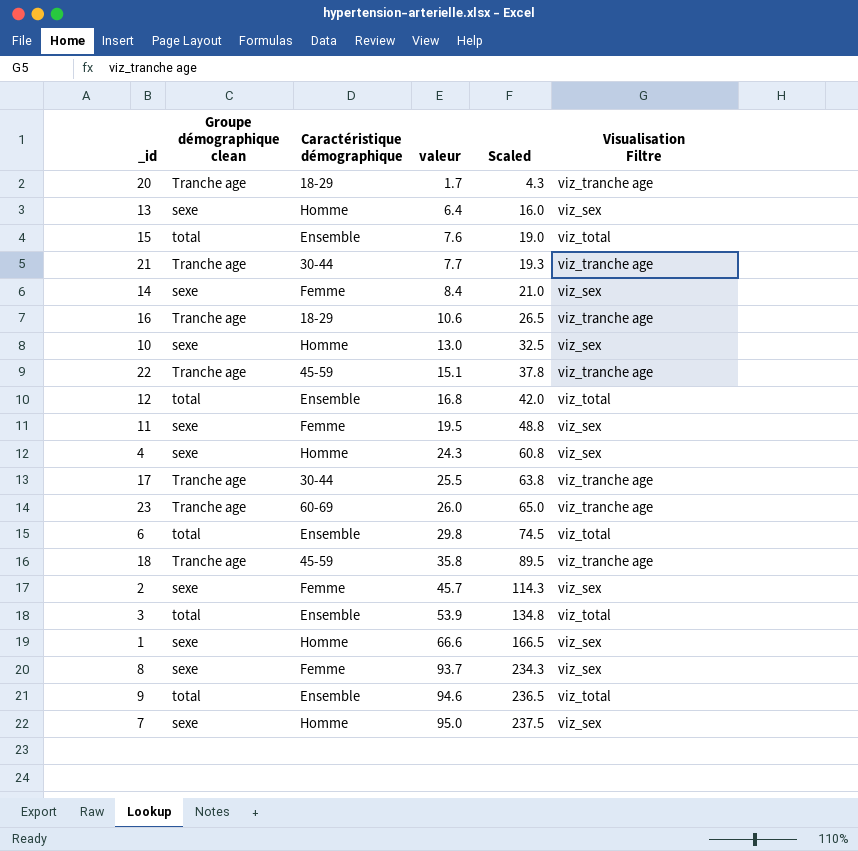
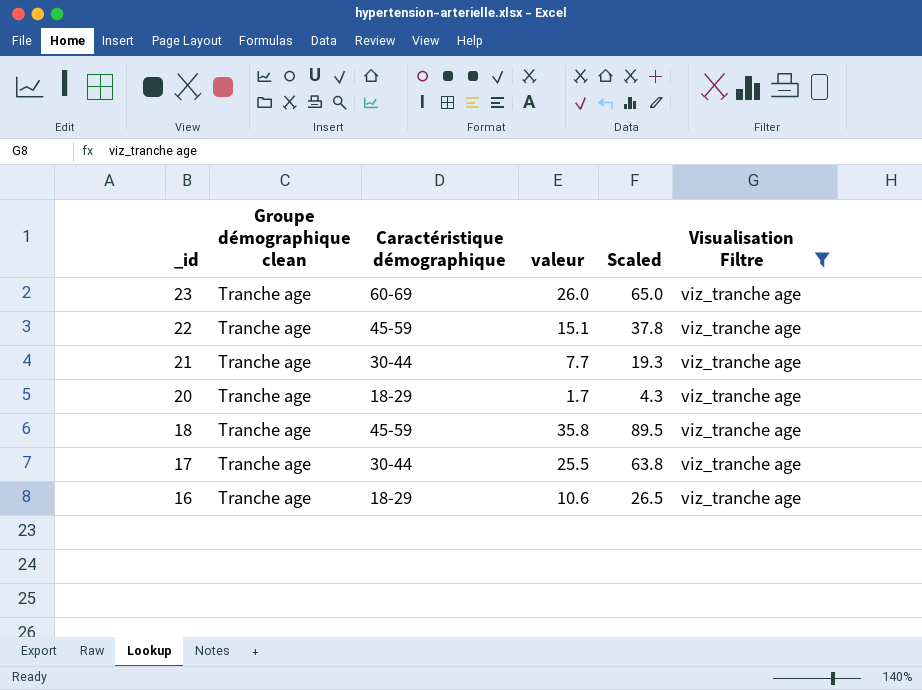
filter: none -> Visualisation Filtre = viz_tranche age
row order: valeur ascending -> _id descending

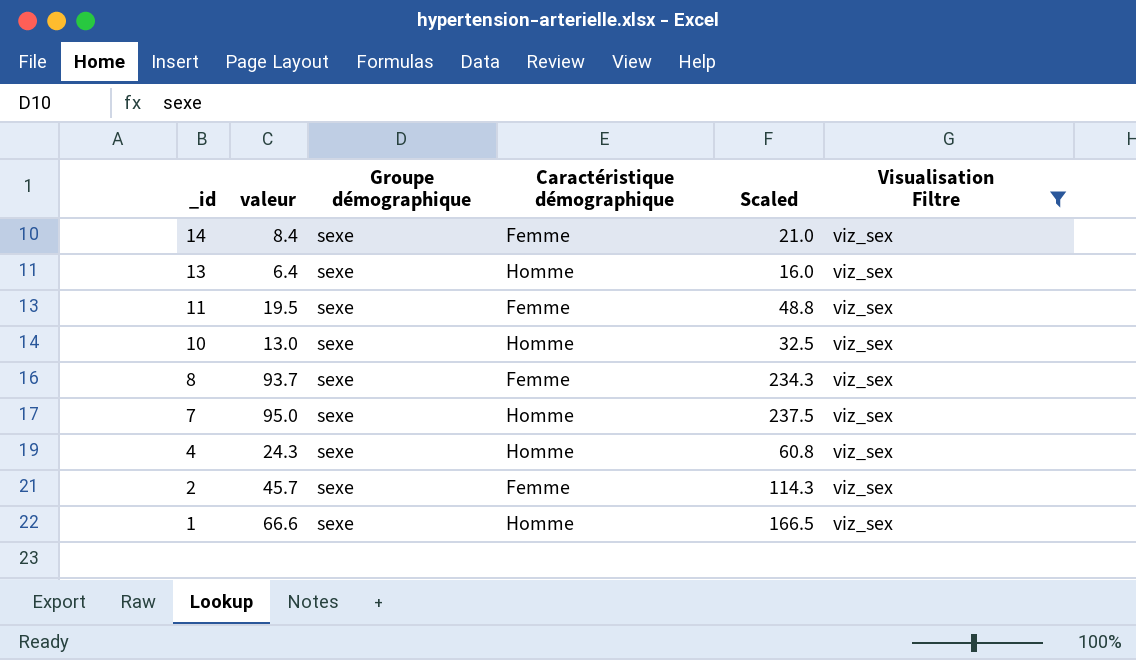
filter: Visualisation Filtre = viz_tranche age -> Visualisation Filtre = viz_sex
column valeur | position: 4 -> 2
column name: Groupe démographique clean -> Groupe démographique

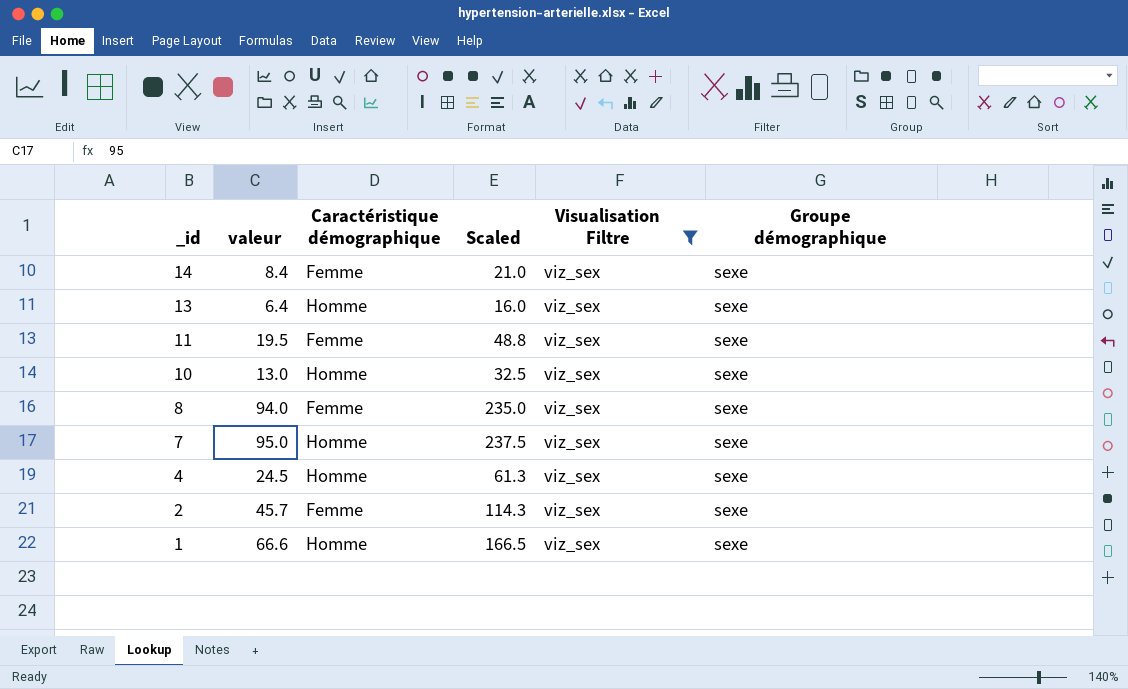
column Groupe démographique | position: 3 -> 6
8 | valeur: 93.7 -> 94.0
8 | Scaled: 234.3 -> 235.0
4 | valeur: 24.3 -> 24.5
4 | Scaled: 60.8 -> 61.3

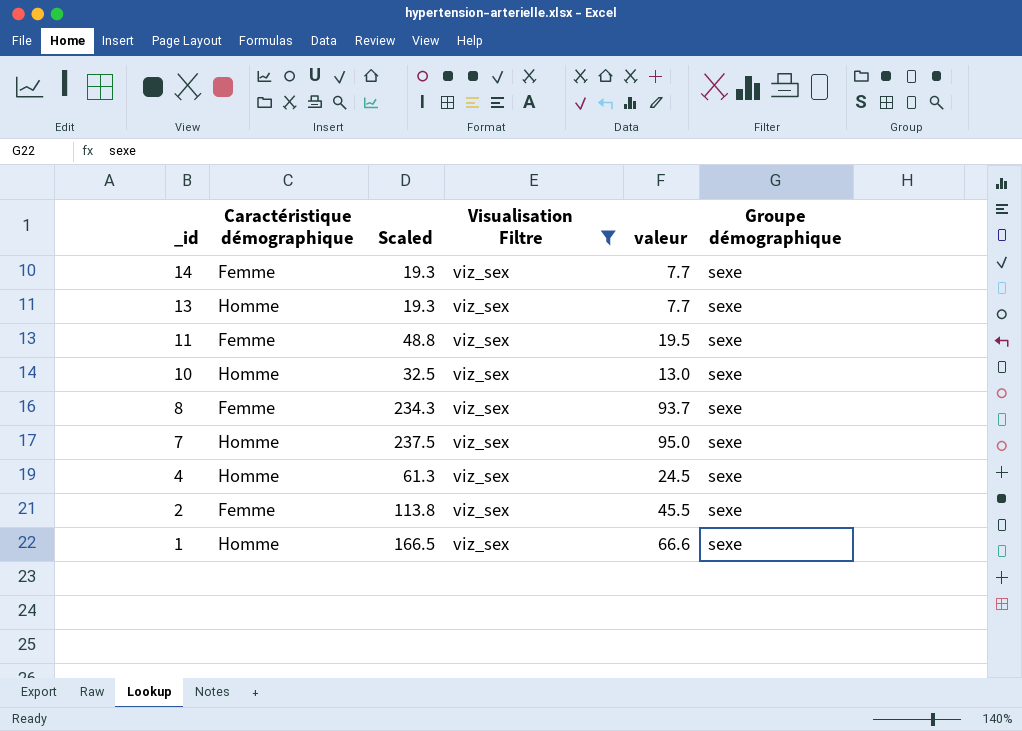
column valeur | position: 2 -> 5
14 | Scaled: 21.0 -> 19.3
14 | valeur: 8.4 -> 7.7
13 | Scaled: 16.0 -> 19.3
13 | valeur: 6.4 -> 7.7
8 | Scaled: 235.0 -> 234.3
8 | valeur: 94.0 -> 93.7
2 | Scaled: 114.3 -> 113.8
2 | valeur: 45.7 -> 45.5

